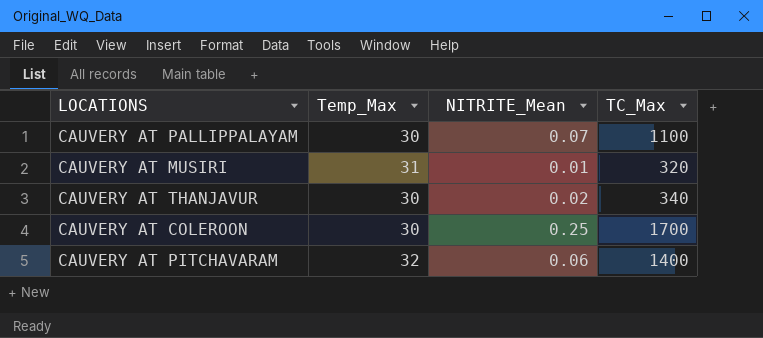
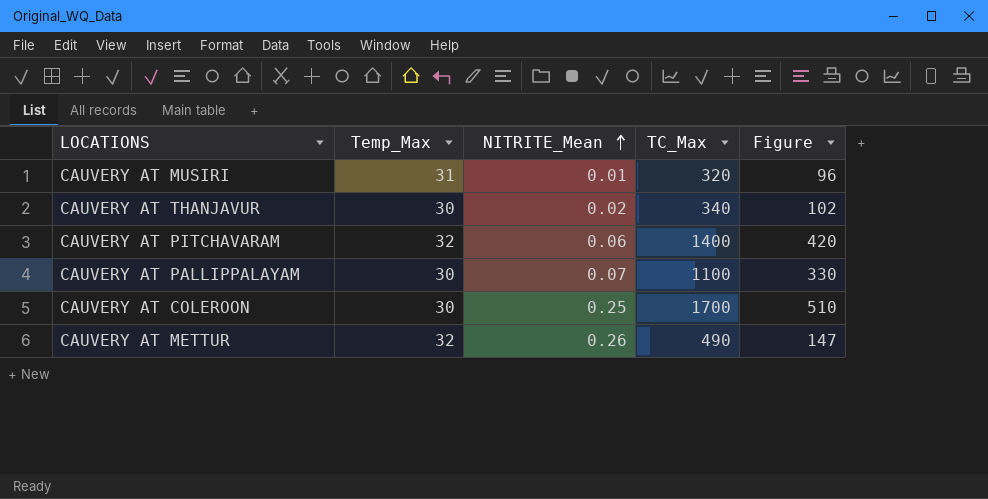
row order: none -> NITRITE_Mean ascending
column Figure | formula: none -> [TC_Max] * 0.3
row CAUVERY AT METTUR: none -> 32 | 0.26 | 490 | 147

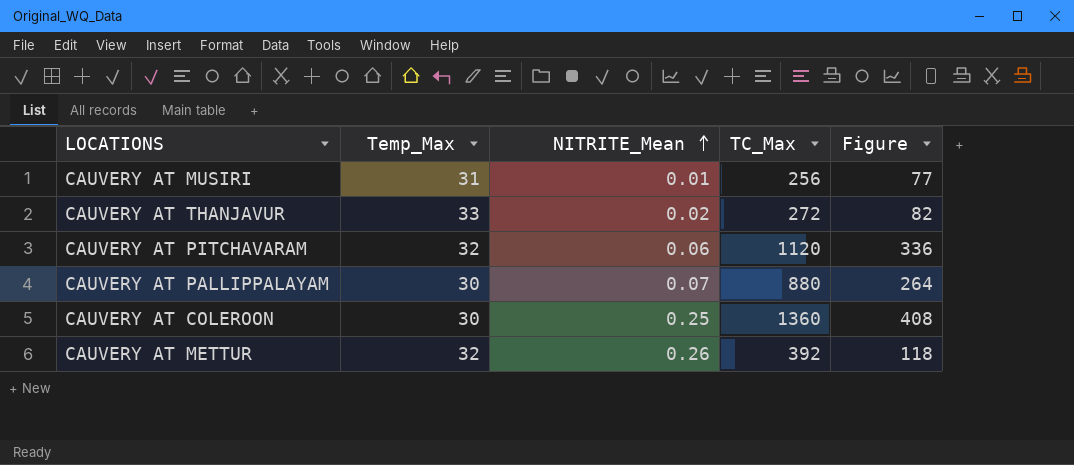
CAUVERY AT MUSIRI | TC_Max: 320 -> 256
CAUVERY AT MUSIRI | Figure: 96 -> 77
CAUVERY AT THANJAVUR | Temp_Max: 30 -> 33
CAUVERY AT THANJAVUR | TC_Max: 340 -> 272
CAUVERY AT THANJAVUR | Figure: 102 -> 82
CAUVERY AT PITCHAVARAM | TC_Max: 1400 -> 1120
CAUVERY AT PITCHAVARAM | Figure: 420 -> 336
CAUVERY AT PALLIPPALAYAM | TC_Max: 1100 -> 880
CAUVERY AT PALLIPPALAYAM | Figure: 330 -> 264
CAUVERY AT COLEROON | TC_Max: 1700 -> 1360
CAUVERY AT COLEROON | Figure: 510 -> 408
CAUVERY AT METTUR | TC_Max: 490 -> 392
CAUVERY AT METTUR | Figure: 147 -> 118

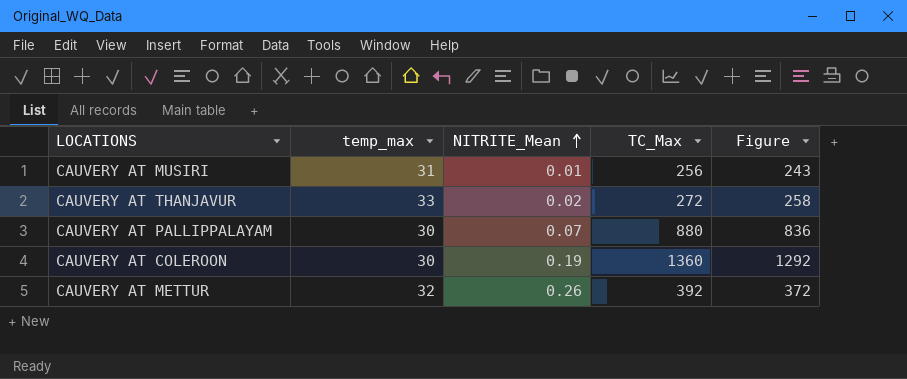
column name: Temp_Max -> temp_max
column Figure | formula: [TC_Max] * 0.3 -> [TC_Max] * 0.95
row CAUVERY AT PITCHAVARAM: 32 | 0.06 | 1120 | 336 -> none
CAUVERY AT COLEROON | NITRITE_Mean: 0.25 -> 0.19

